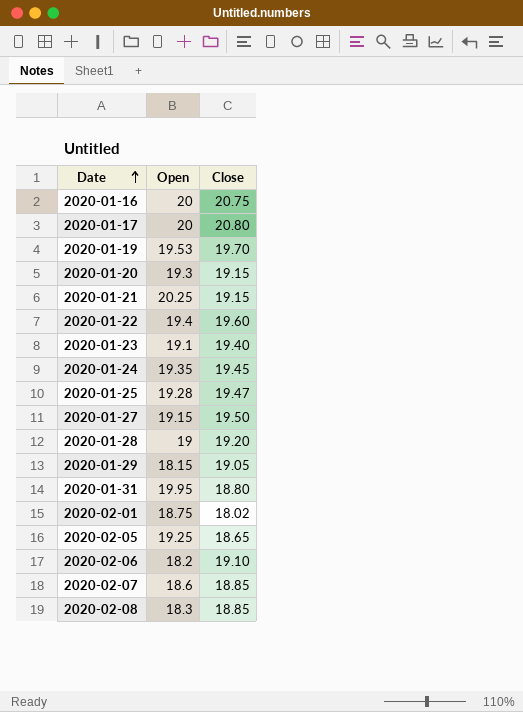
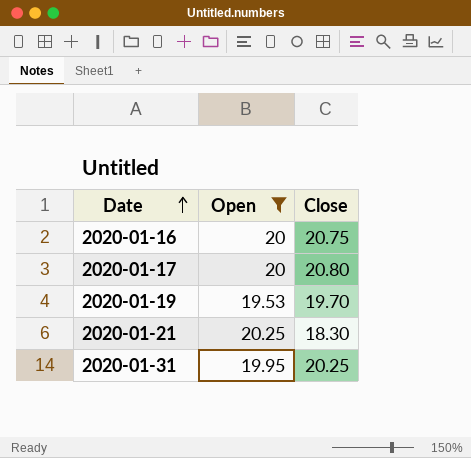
filter: none -> Open >= 19.53
2020-01-21 | Close: 19.15 -> 18.30
2020-01-31 | Close: 18.80 -> 20.25

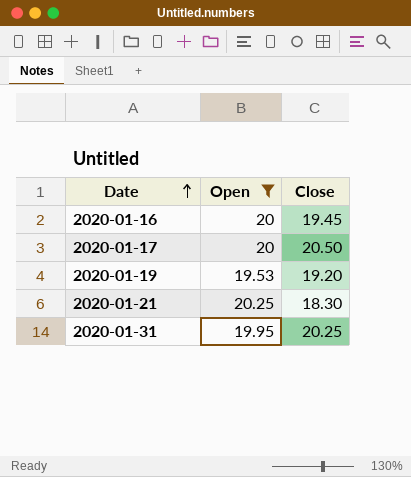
2020-01-16 | Close: 20.75 -> 19.45
2020-01-17 | Close: 20.80 -> 20.50
2020-01-19 | Close: 19.70 -> 19.20

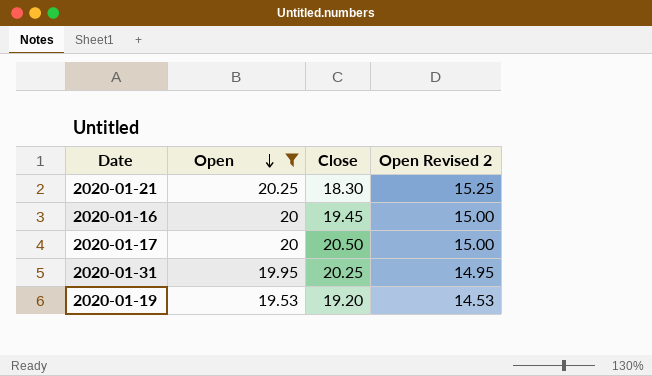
row order: Date ascending -> Open descending
column Open Revised 2 | formula: none -> [Open] - 5

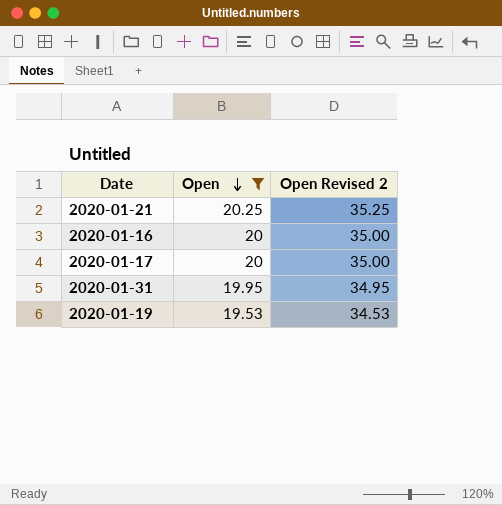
column Close | position: 3 -> none
column Open Revised 2 | formula: [Open] - 5 -> [Open] + 15

